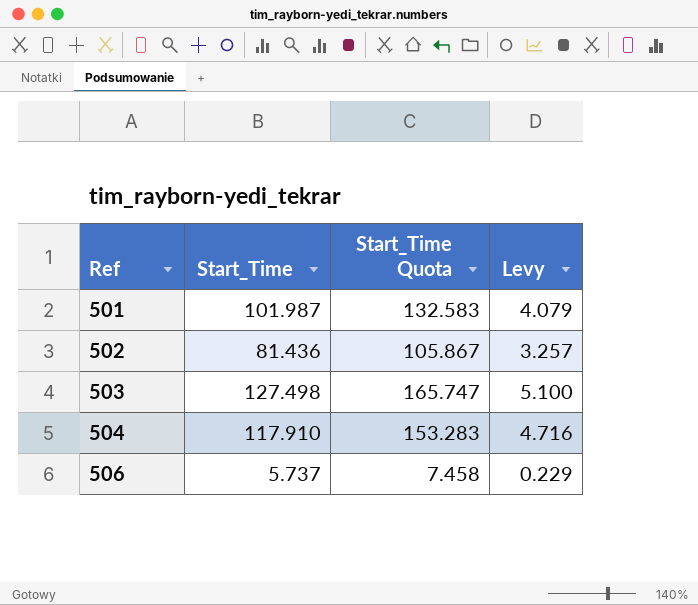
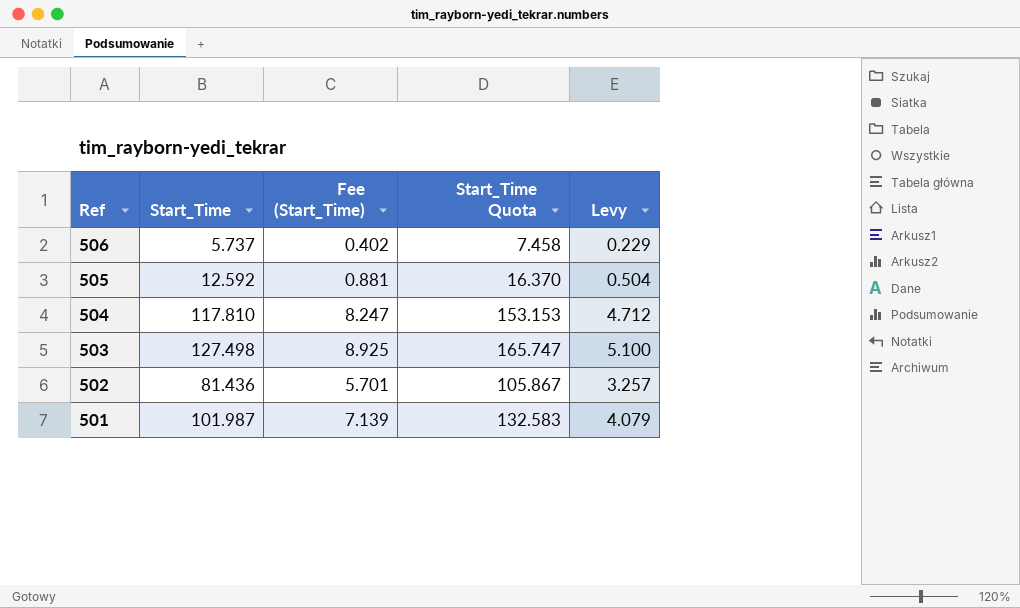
row order: Ref ascending -> Ref descending
column Fee (Start_Time) | formula: none -> [Start_Time] * 0.07
row 505: none -> 12.592 | 0.881 | 16.370 | 0.504
504 | Start_Time: 117.910 -> 117.810
504 | Start_Time Quota: 153.283 -> 153.153
504 | Levy: 4.716 -> 4.712

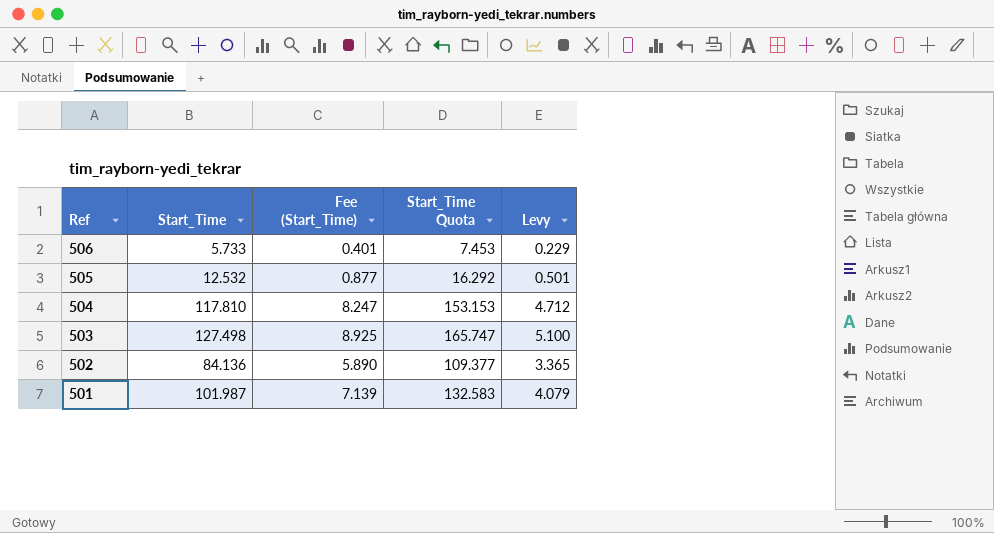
506 | Start_Time: 5.737 -> 5.733
506 | Fee (Start_Time): 0.402 -> 0.401
506 | Start_Time Quota: 7.458 -> 7.453
505 | Start_Time: 12.592 -> 12.532
505 | Fee (Start_Time): 0.881 -> 0.877
505 | Start_Time Quota: 16.370 -> 16.292
505 | Levy: 0.504 -> 0.501
502 | Start_Time: 81.436 -> 84.136
502 | Fee (Start_Time): 5.701 -> 5.890
502 | Start_Time Quota: 105.867 -> 109.377
502 | Levy: 3.257 -> 3.365

